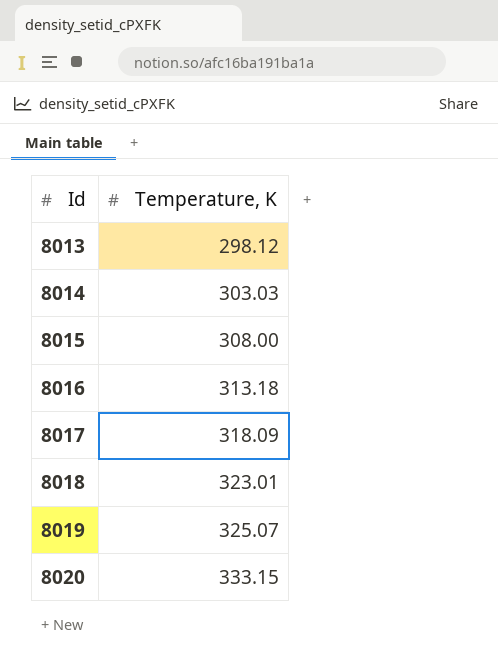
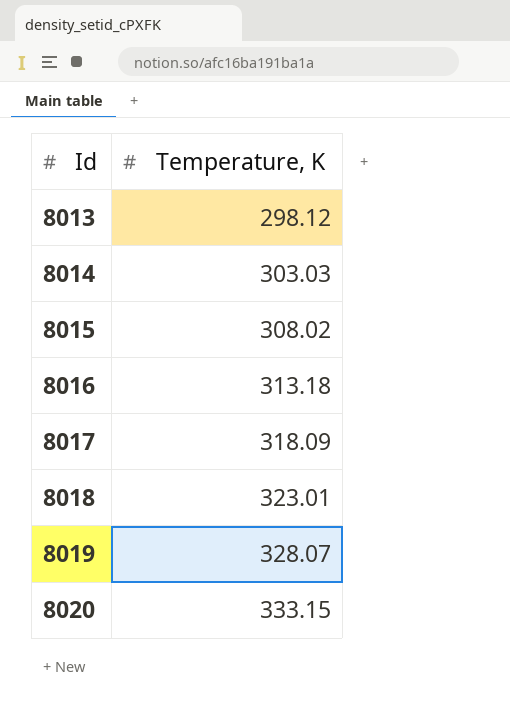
8015 | Temperature, K: 308.00 -> 308.02
8019 | Temperature, K: 325.07 -> 328.07

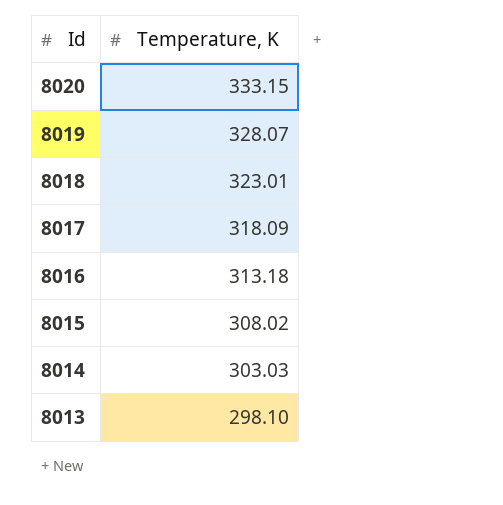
row order: Id ascending -> Id descending
8013 | Temperature, K: 298.12 -> 298.10

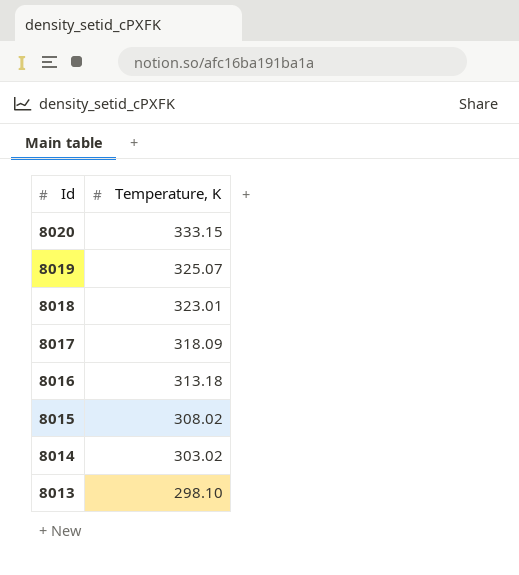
8019 | Temperature, K: 328.07 -> 325.07
8014 | Temperature, K: 303.03 -> 303.02

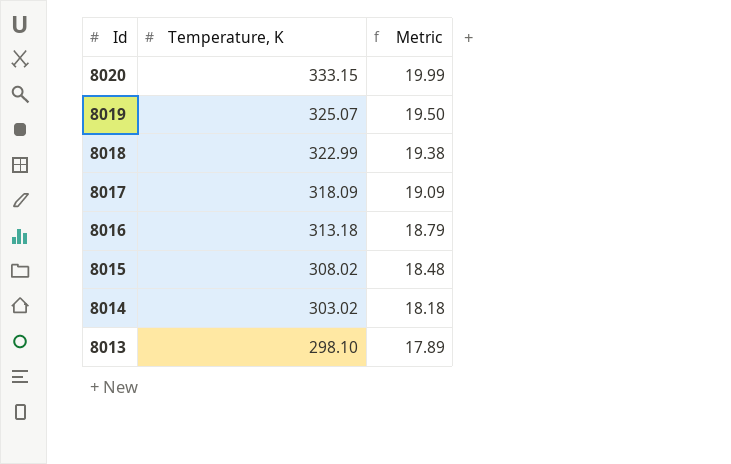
column Metric | formula: none -> [Temperature, K] * 0.06
8018 | Temperature, K: 323.01 -> 322.99

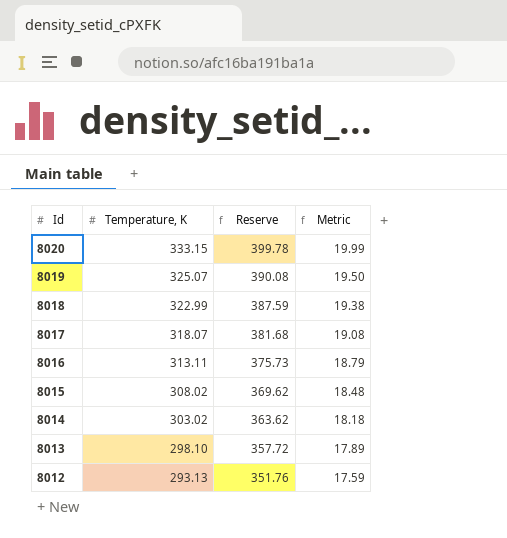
column Reserve | formula: none -> [Temperature, K] * 1.2
8017 | Temperature, K: 318.09 -> 318.07
8017 | Metric: 19.09 -> 19.08
8016 | Temperature, K: 313.18 -> 313.11
row 8012: none -> 293.13 | 351.76 | 17.59

